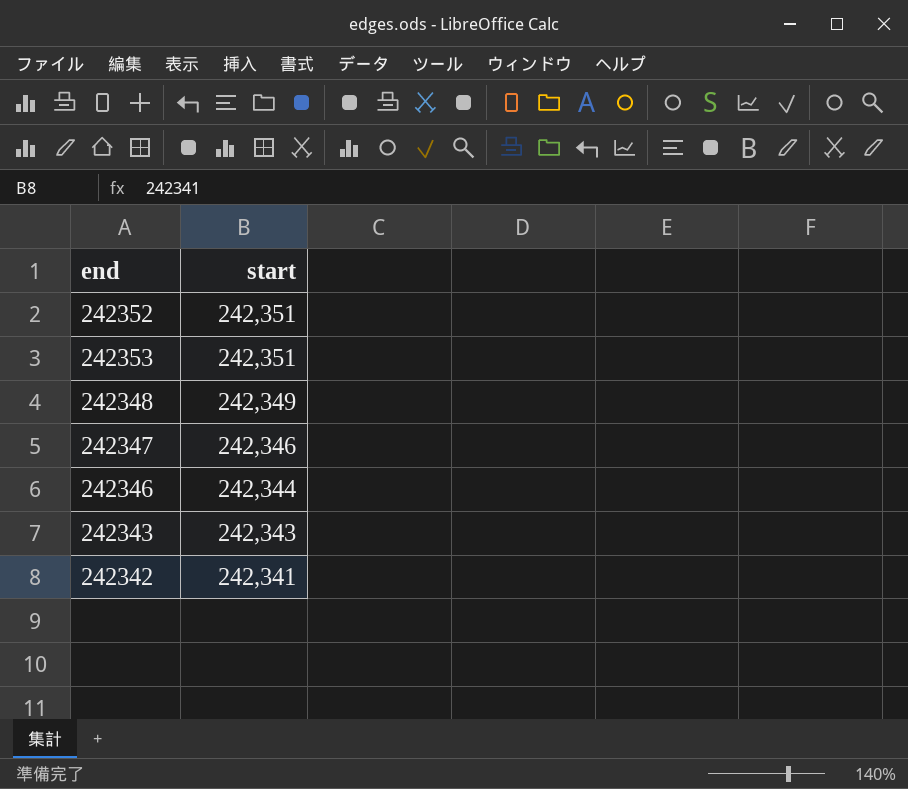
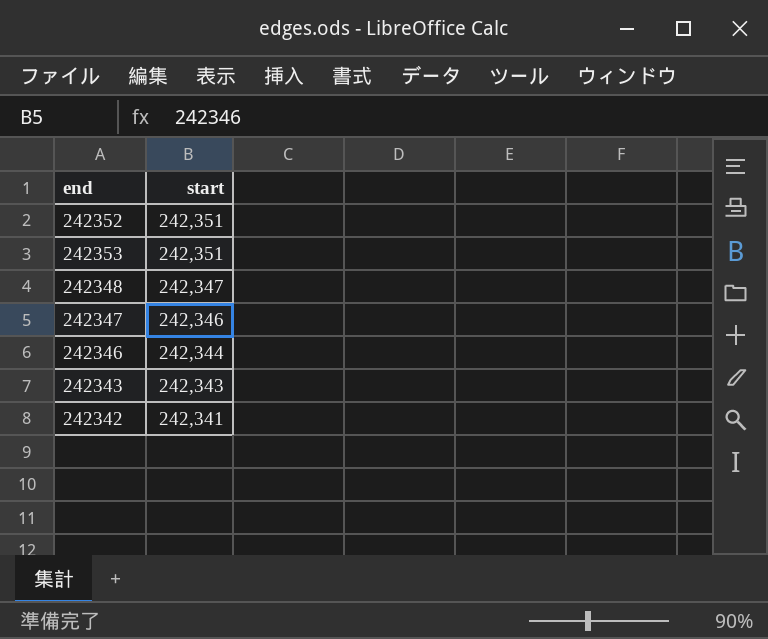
242348 | start: 242,349 -> 242,347

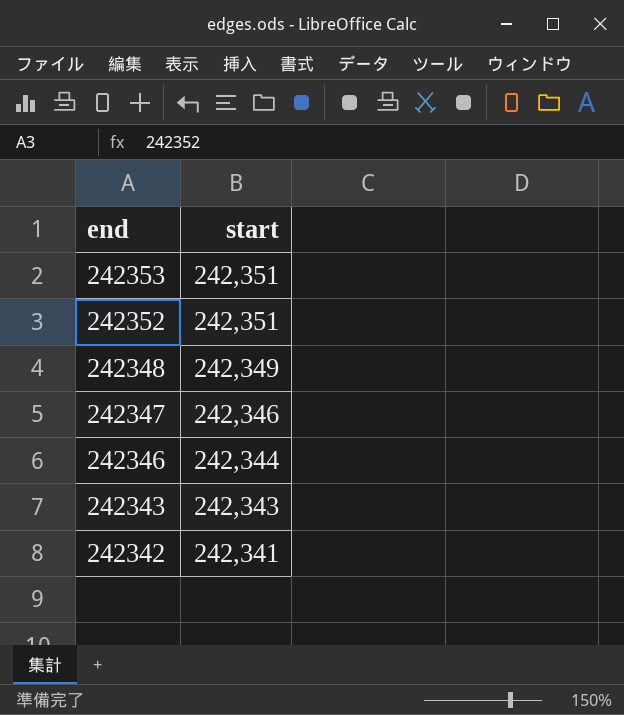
row order: start descending -> end descending
242348 | start: 242,347 -> 242,349

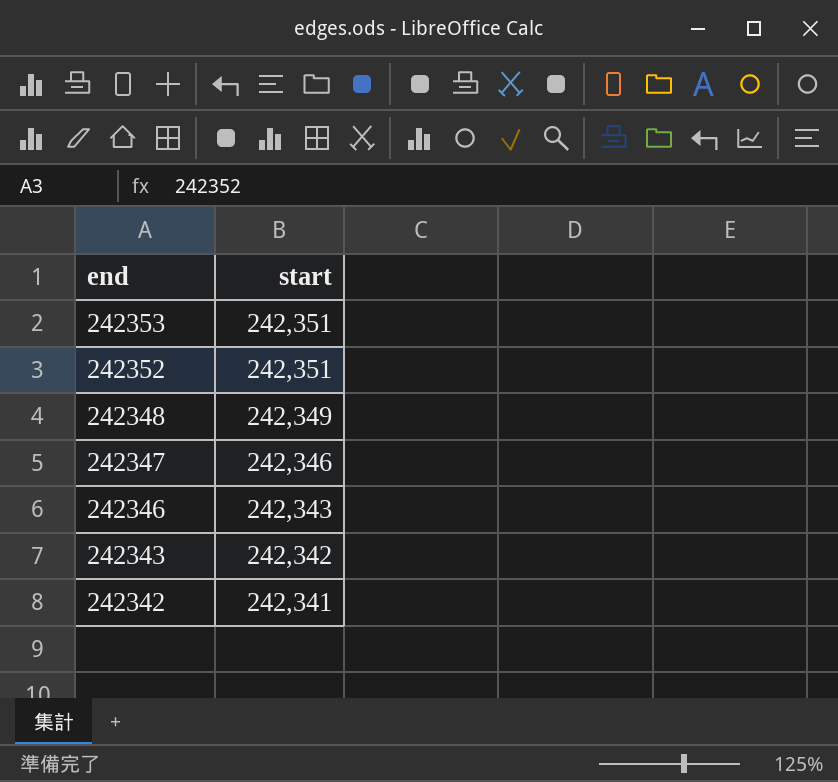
242346 | start: 242,344 -> 242,343
242343 | start: 242,343 -> 242,342

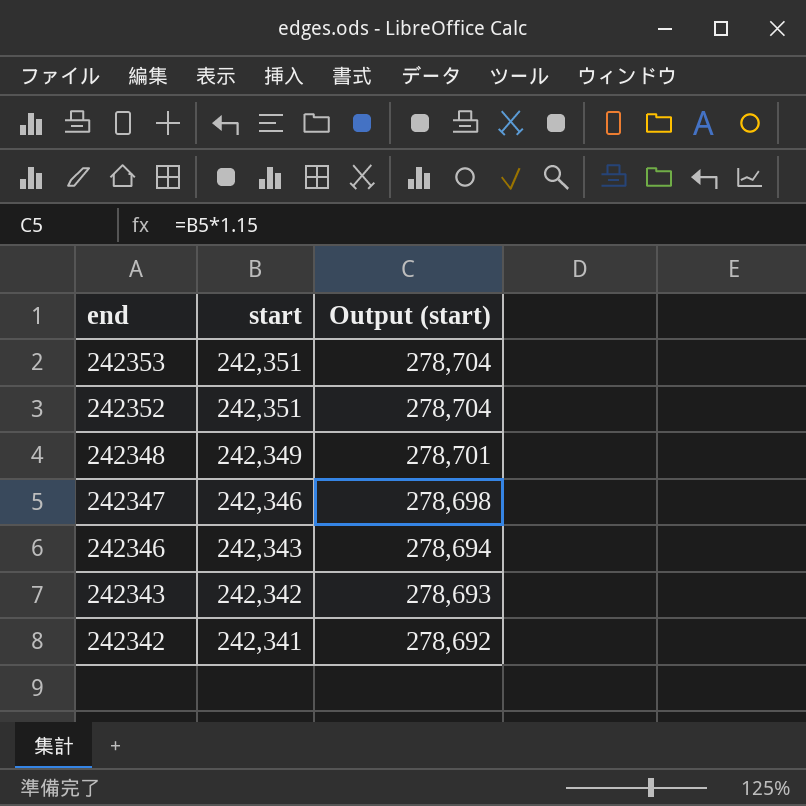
column Output (start) | formula: none -> [start] * 1.15

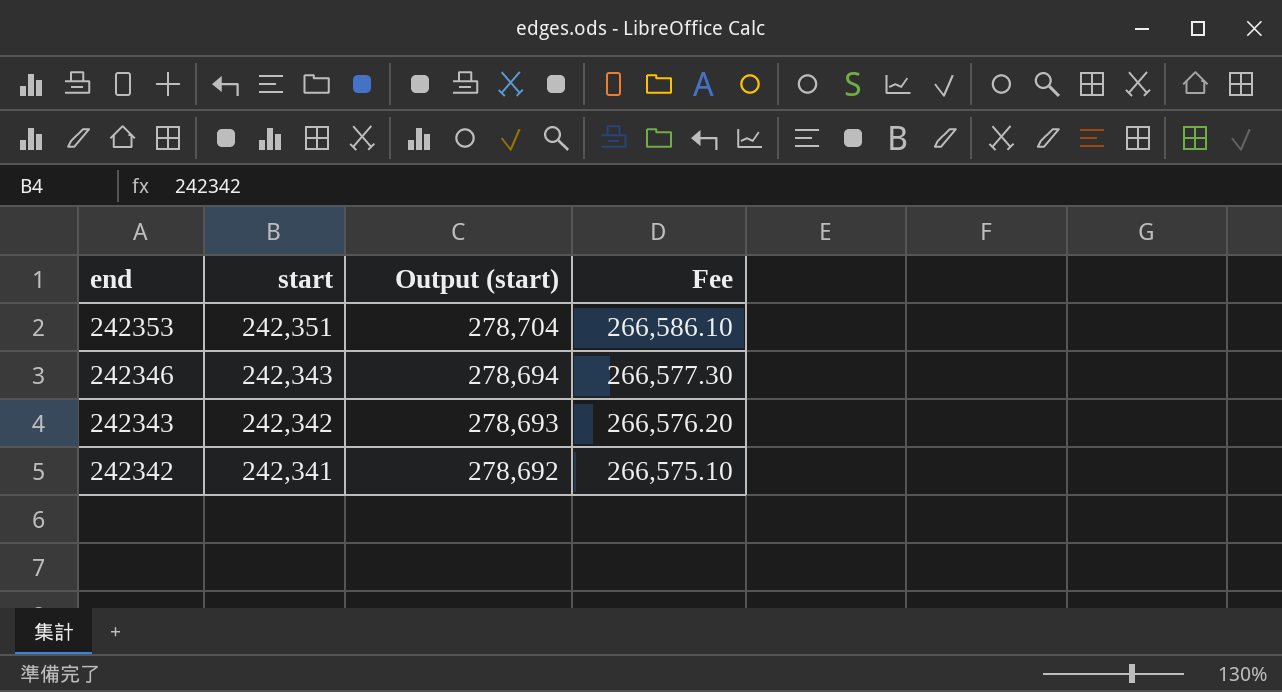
column Fee | formula: none -> [start] * 1.1
row 242352: 242,351 | 278,704 -> none
row 242348: 242,349 | 278,701 -> none
row 242347: 242,346 | 278,698 -> none

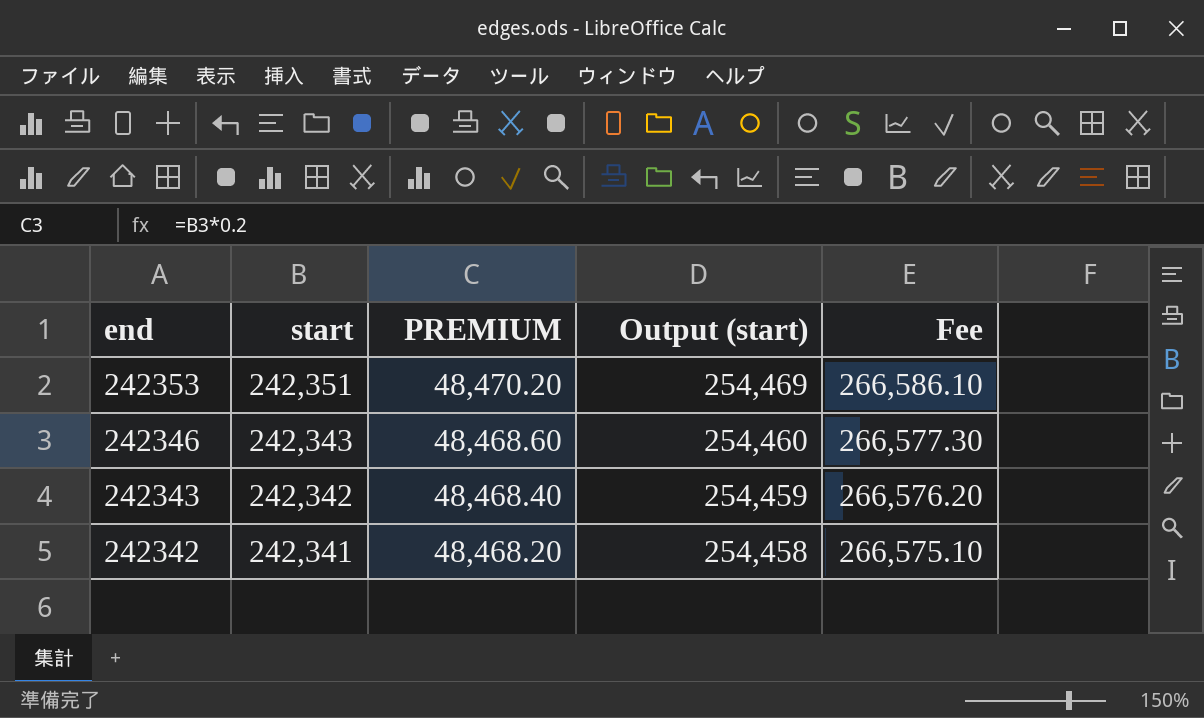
column PREMIUM | formula: none -> [start] * 0.2
column Output (start) | formula: [start] * 1.15 -> [start] * 1.05

